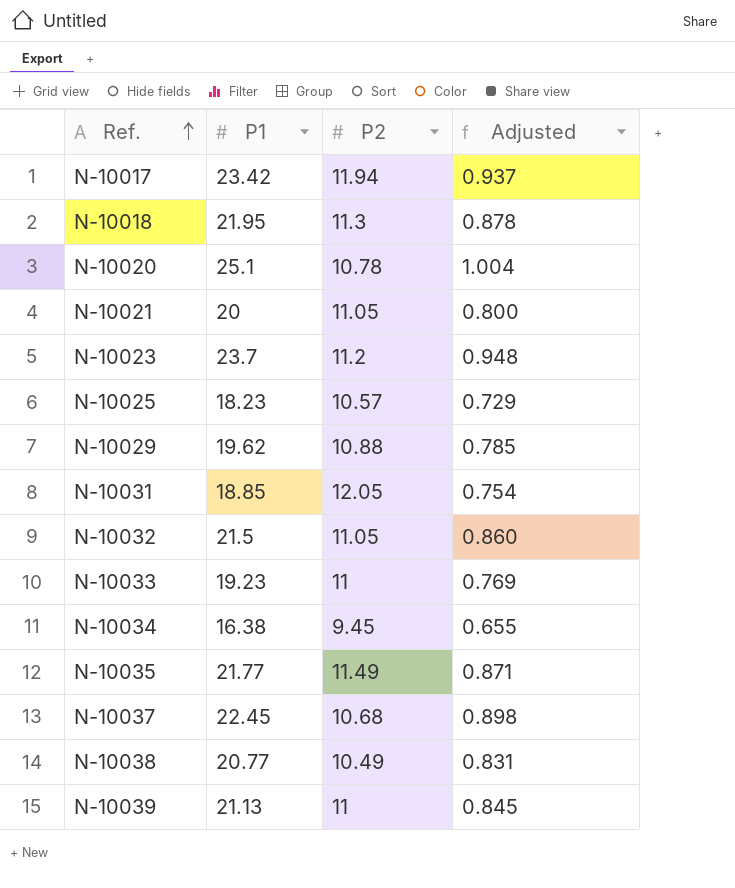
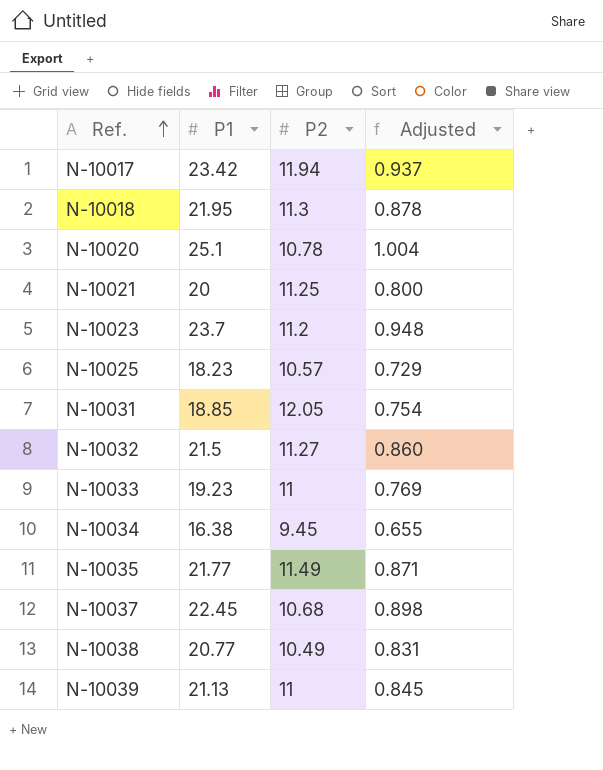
row N-10029: 19.62 | 10.88 | 0.785 -> none
N-10021 | P2: 11.05 -> 11.25
N-10032 | P2: 11.05 -> 11.27

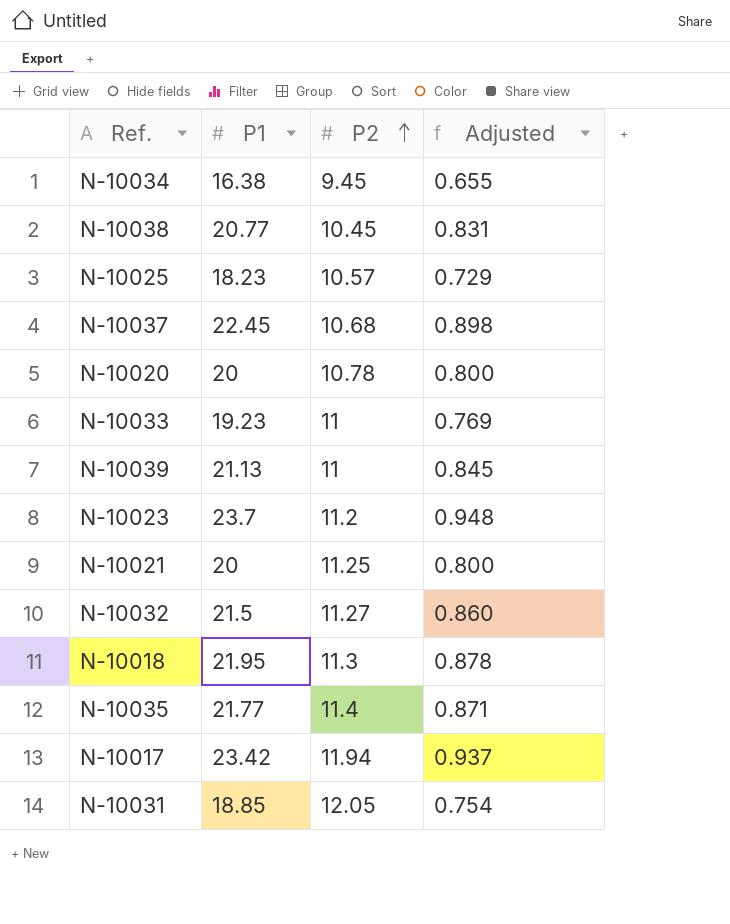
row order: Ref. ascending -> P2 ascending
N-10038 | P2: 10.49 -> 10.45
N-10020 | P1: 25.1 -> 20
N-10020 | Adjusted: 1.004 -> 0.800
N-10035 | P2: 11.49 -> 11.4

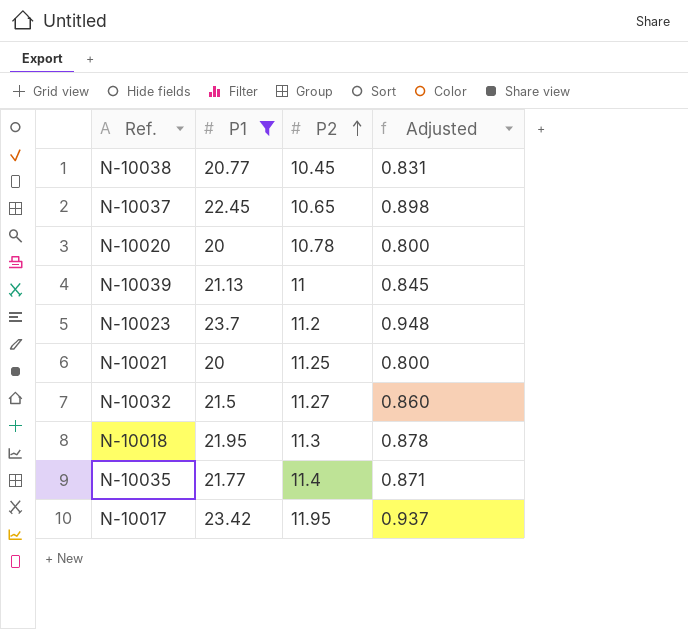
filter: none -> P1 >= 20
N-10037 | P2: 10.68 -> 10.65
N-10017 | P2: 11.94 -> 11.95

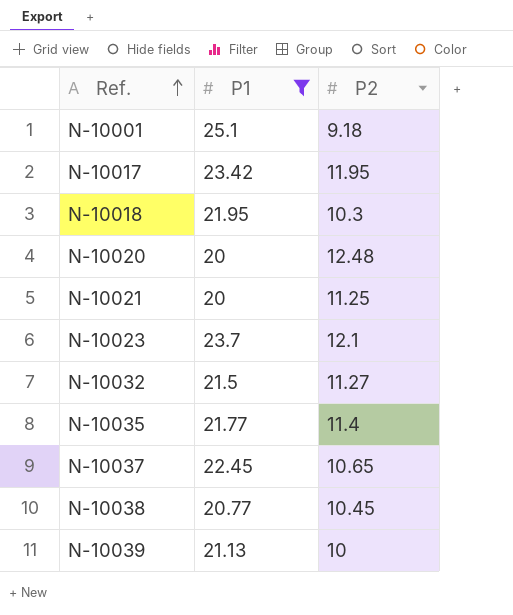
row order: P2 ascending -> Ref. ascending
column Adjusted | formula: [P1] * 0.04 -> none
row N-10001: none -> 25.1 | 9.18
N-10018 | P2: 11.3 -> 10.3
N-10020 | P2: 10.78 -> 12.48
N-10023 | P2: 11.2 -> 12.1
N-10039 | P2: 11 -> 10

